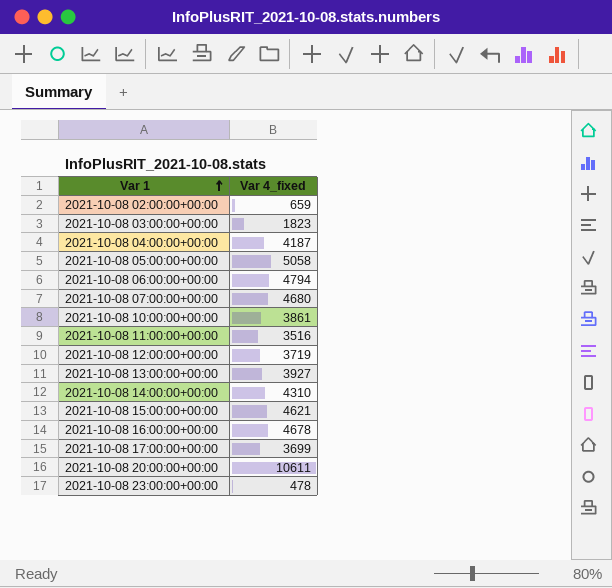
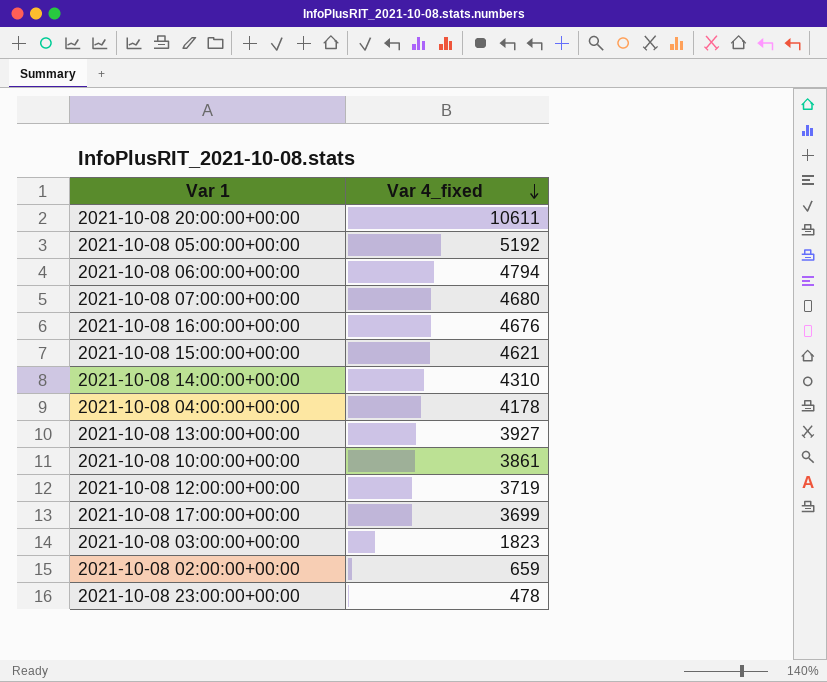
row order: Var 1 ascending -> Var 4_fixed descending
row 2021-10-08 11:00:00+00:00: 3516 -> none
2021-10-08 05:00:00+00:00 | Var 4_fixed: 5058 -> 5192
2021-10-08 16:00:00+00:00 | Var 4_fixed: 4678 -> 4676
2021-10-08 04:00:00+00:00 | Var 4_fixed: 4187 -> 4178

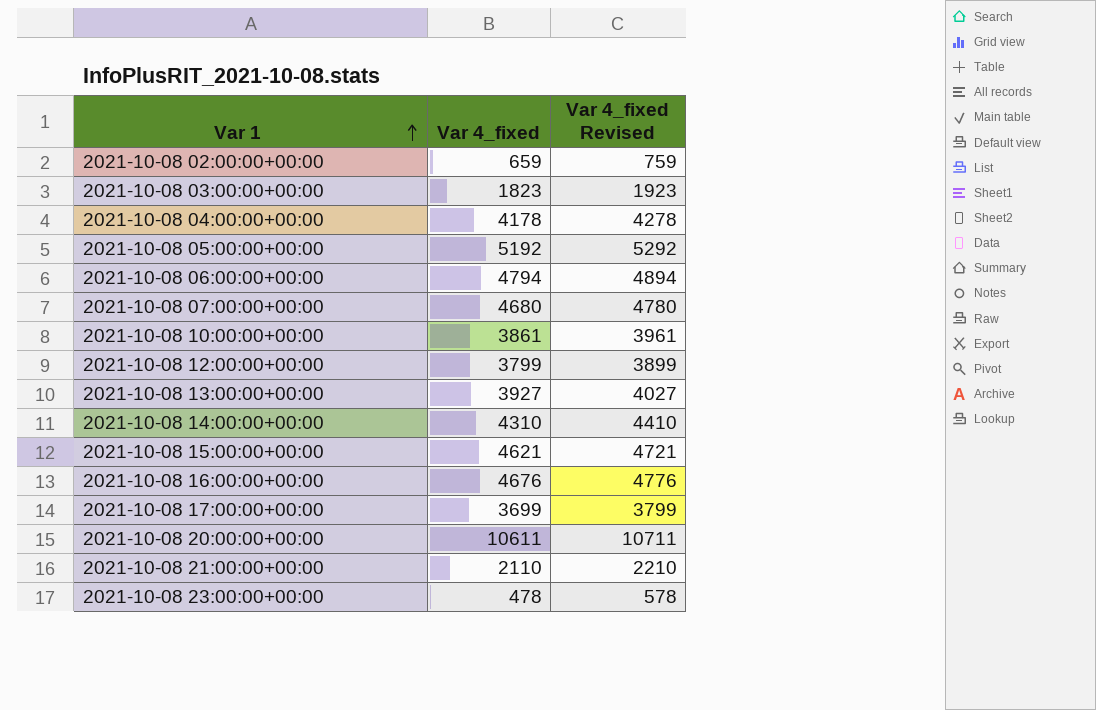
row order: Var 4_fixed descending -> Var 1 ascending
column Var 4_fixed Revised | formula: none -> [Var 4_fixed] + 100
2021-10-08 12:00:00+00:00 | Var 4_fixed: 3719 -> 3799
row 2021-10-08 21:00:00+00:00: none -> 2110 | 2210

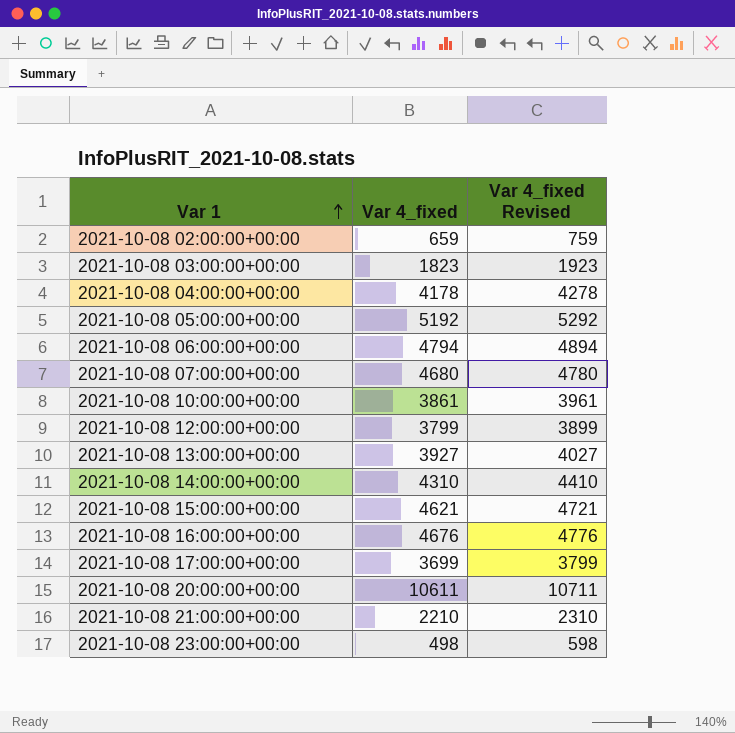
2021-10-08 21:00:00+00:00 | Var 4_fixed: 2110 -> 2210
2021-10-08 21:00:00+00:00 | Var 4_fixed Revised: 2210 -> 2310
2021-10-08 23:00:00+00:00 | Var 4_fixed: 478 -> 498
2021-10-08 23:00:00+00:00 | Var 4_fixed Revised: 578 -> 598

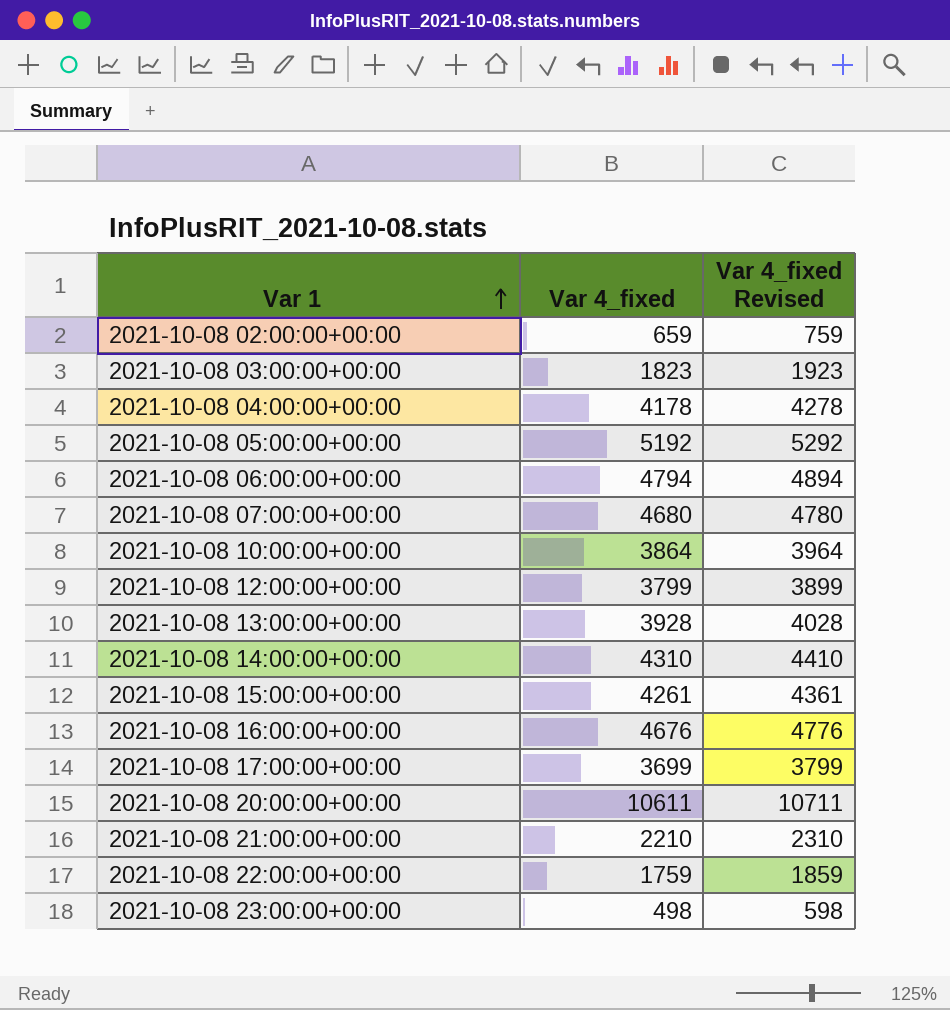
2021-10-08 10:00:00+00:00 | Var 4_fixed: 3861 -> 3864
2021-10-08 10:00:00+00:00 | Var 4_fixed Revised: 3961 -> 3964
2021-10-08 13:00:00+00:00 | Var 4_fixed: 3927 -> 3928
2021-10-08 13:00:00+00:00 | Var 4_fixed Revised: 4027 -> 4028
2021-10-08 15:00:00+00:00 | Var 4_fixed: 4621 -> 4261
2021-10-08 15:00:00+00:00 | Var 4_fixed Revised: 4721 -> 4361
row 2021-10-08 22:00:00+00:00: none -> 1759 | 1859

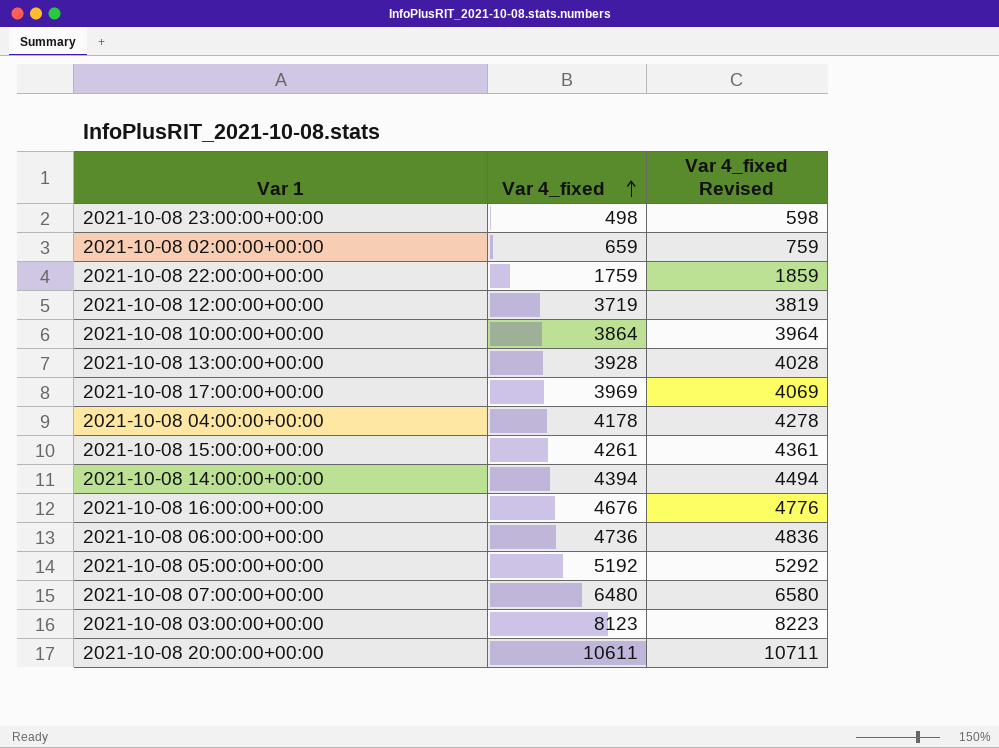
row order: Var 1 ascending -> Var 4_fixed ascending
row 2021-10-08 21:00:00+00:00: 2210 | 2310 -> none
2021-10-08 12:00:00+00:00 | Var 4_fixed: 3799 -> 3719
2021-10-08 12:00:00+00:00 | Var 4_fixed Revised: 3899 -> 3819
2021-10-08 17:00:00+00:00 | Var 4_fixed: 3699 -> 3969
2021-10-08 17:00:00+00:00 | Var 4_fixed Revised: 3799 -> 4069
2021-10-08 14:00:00+00:00 | Var 4_fixed: 4310 -> 4394
2021-10-08 14:00:00+00:00 | Var 4_fixed Revised: 4410 -> 4494
2021-10-08 06:00:00+00:00 | Var 4_fixed: 4794 -> 4736
2021-10-08 06:00:00+00:00 | Var 4_fixed Revised: 4894 -> 4836
2021-10-08 07:00:00+00:00 | Var 4_fixed: 4680 -> 6480
2021-10-08 07:00:00+00:00 | Var 4_fixed Revised: 4780 -> 6580
2021-10-08 03:00:00+00:00 | Var 4_fixed: 1823 -> 8123
2021-10-08 03:00:00+00:00 | Var 4_fixed Revised: 1923 -> 8223

